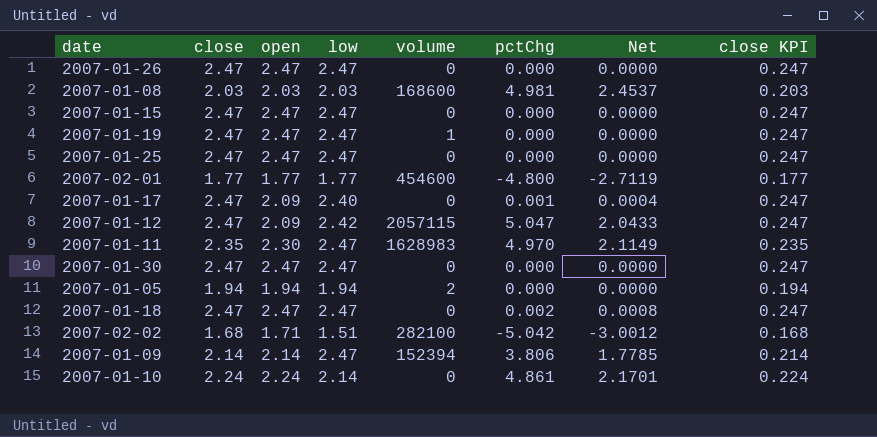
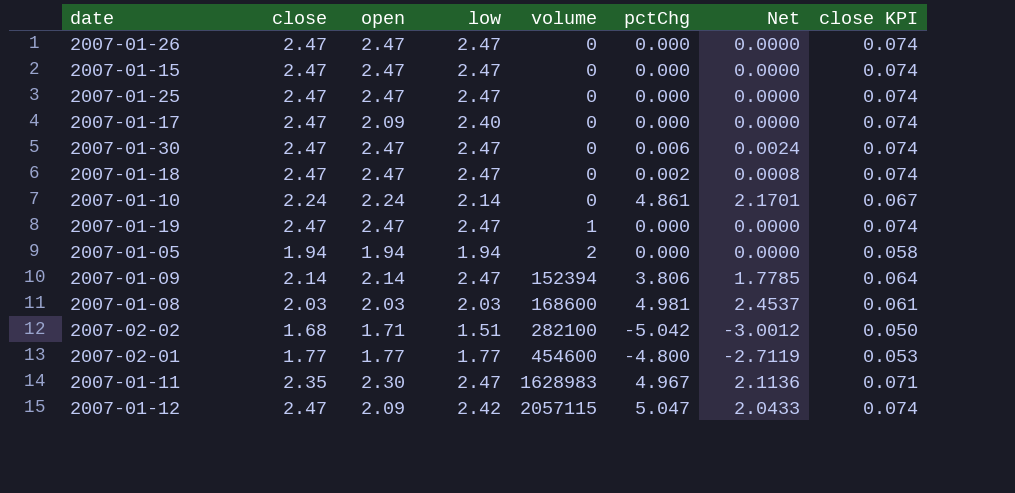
row order: none -> volume ascending
column close KPI | formula: [close] * 0.1 -> [close] * 0.03
2007-01-17 | pctChg: 0.001 -> 0.000
2007-01-17 | Net: 0.0004 -> 0.0000
2007-01-30 | pctChg: 0.000 -> 0.006
2007-01-30 | Net: 0.0000 -> 0.0024
2007-01-11 | pctChg: 4.970 -> 4.967
2007-01-11 | Net: 2.1149 -> 2.1136

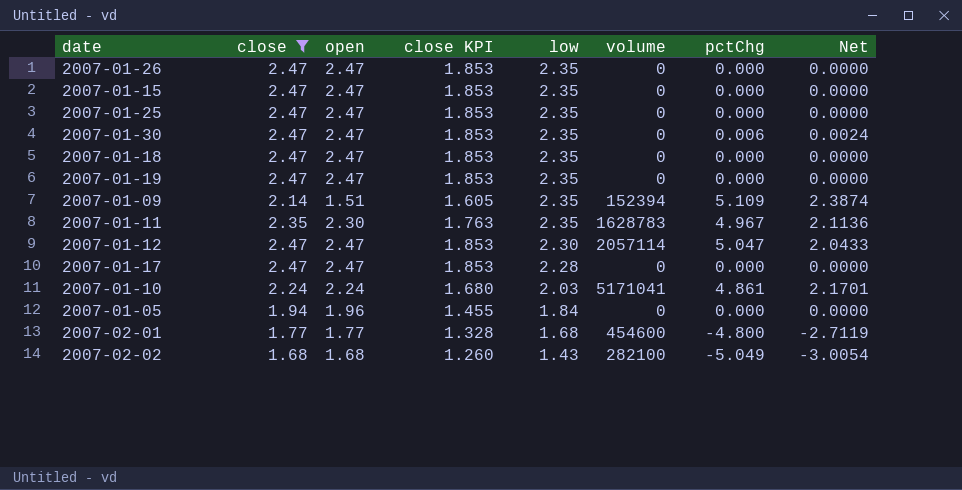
filter: none -> close != 2.03
row order: volume ascending -> low descending
column close KPI | formula: [close] * 0.03 -> [close] * 0.75
column close KPI | position: 8 -> 4
2007-01-26 | low: 2.47 -> 2.35
2007-01-15 | low: 2.47 -> 2.35
2007-01-25 | low: 2.47 -> 2.35
2007-01-30 | low: 2.47 -> 2.35
2007-01-18 | low: 2.47 -> 2.35
2007-01-18 | pctChg: 0.002 -> 0.000
2007-01-18 | Net: 0.0008 -> 0.0000
2007-01-19 | low: 2.47 -> 2.35
2007-01-19 | volume: 1 -> 0
2007-01-09 | open: 2.14 -> 1.51
2007-01-09 | low: 2.47 -> 2.35
2007-01-09 | pctChg: 3.806 -> 5.109
2007-01-09 | Net: 1.7785 -> 2.3874
2007-01-11 | low: 2.47 -> 2.35
2007-01-11 | volume: 1628983 -> 1628783
2007-01-12 | open: 2.09 -> 2.47
2007-01-12 | low: 2.42 -> 2.30
2007-01-12 | volume: 2057115 -> 2057114
2007-01-17 | open: 2.09 -> 2.47
2007-01-17 | low: 2.40 -> 2.28
2007-01-10 | low: 2.14 -> 2.03
2007-01-10 | volume: 0 -> 5171041
2007-01-05 | open: 1.94 -> 1.96
2007-01-05 | low: 1.94 -> 1.84
2007-01-05 | volume: 2 -> 0
2007-02-01 | low: 1.77 -> 1.68
2007-02-02 | open: 1.71 -> 1.68
2007-02-02 | low: 1.51 -> 1.43
2007-02-02 | pctChg: -5.042 -> -5.049
2007-02-02 | Net: -3.0012 -> -3.0054

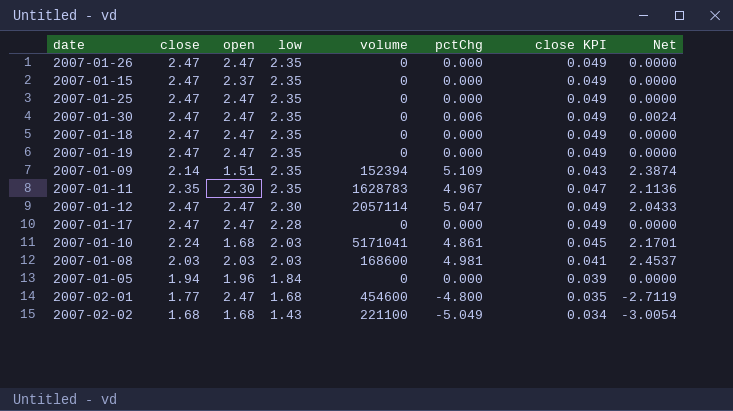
filter: close != 2.03 -> none
column close KPI | formula: [close] * 0.75 -> [close] * 0.02
column close KPI | position: 4 -> 7
2007-01-15 | open: 2.47 -> 2.37
2007-01-10 | open: 2.24 -> 1.68
2007-02-01 | open: 1.77 -> 2.47
2007-02-02 | volume: 282100 -> 221100

